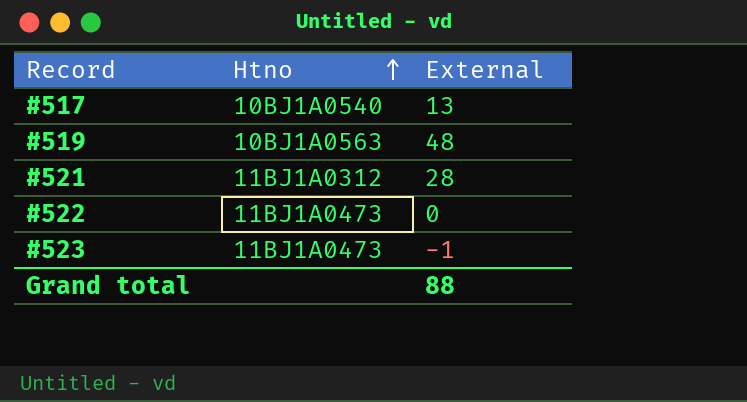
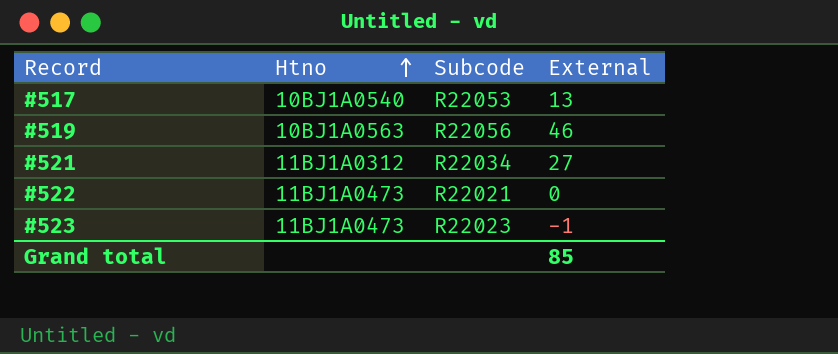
column Subcode | position: none -> 3
#519 | External: 48 -> 46
#521 | External: 28 -> 27
Grand total | External: 88 -> 85

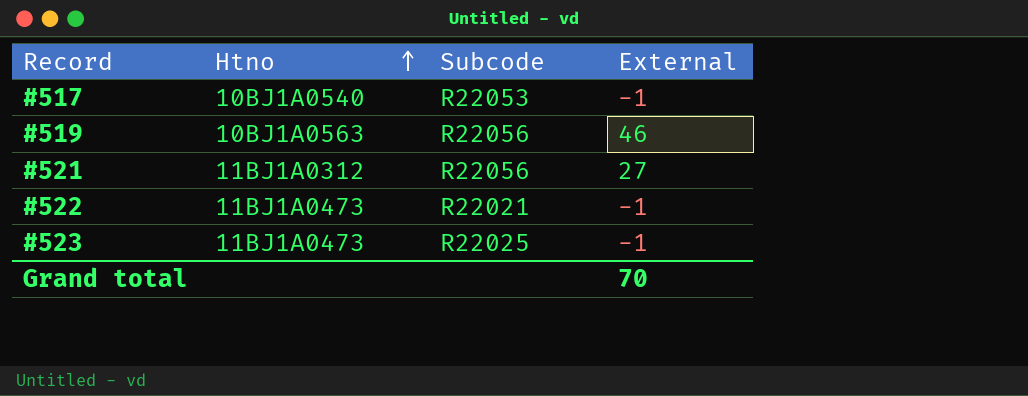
#517 | External: 13 -> -1
#521 | Subcode: R22034 -> R22056
#522 | External: 0 -> -1
#523 | Subcode: R22023 -> R22025
Grand total | External: 85 -> 70

